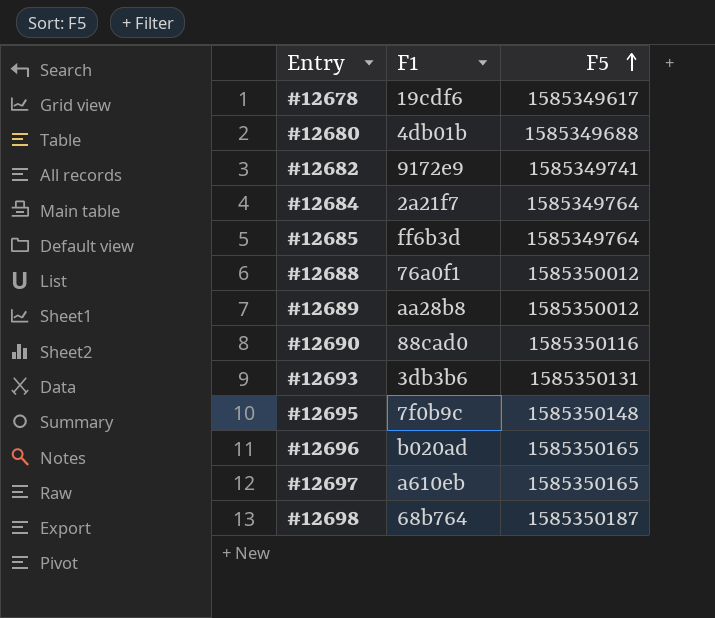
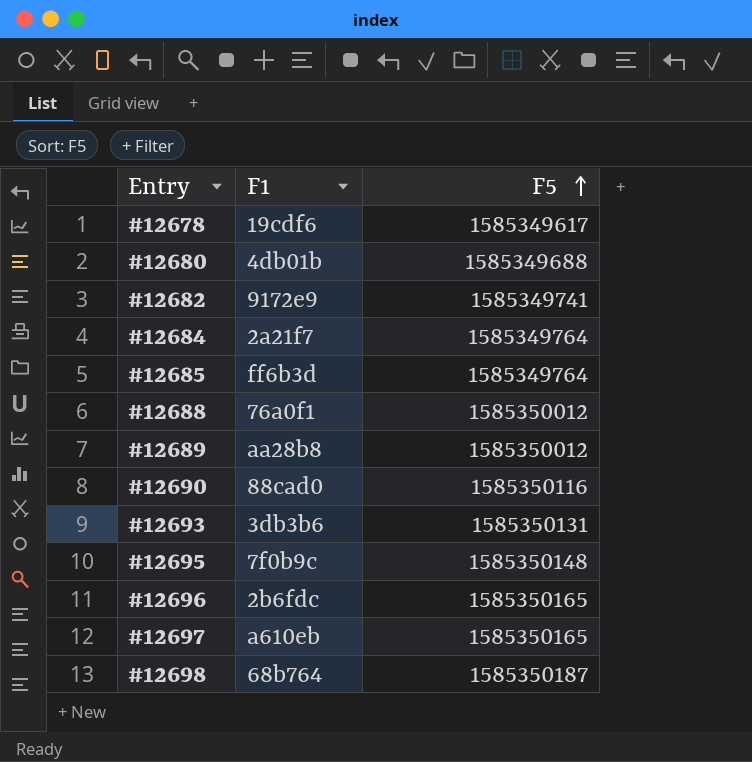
#12696 | F1: b020ad -> 2b6fdc

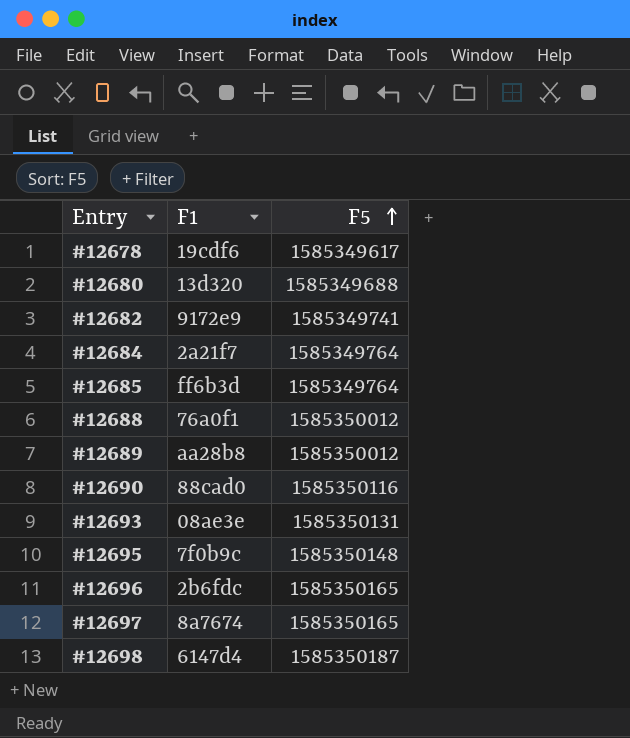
#12680 | F1: 4db01b -> 13d320
#12693 | F1: 3db3b6 -> 08ae3e
#12697 | F1: a610eb -> 8a7674
#12698 | F1: 68b764 -> 6147d4

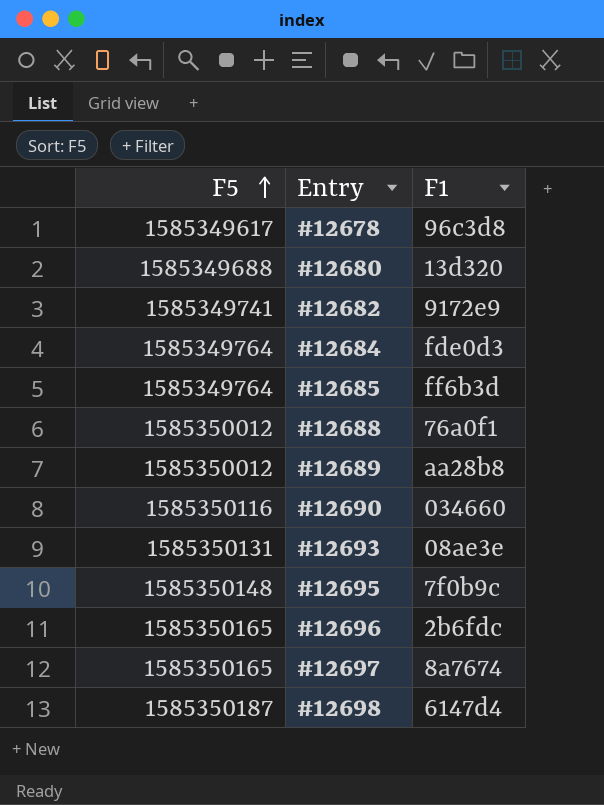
column F5 | position: 3 -> 1
#12678 | F1: 19cdf6 -> 96c3d8
#12684 | F1: 2a21f7 -> fde0d3
#12690 | F1: 88cad0 -> 034660

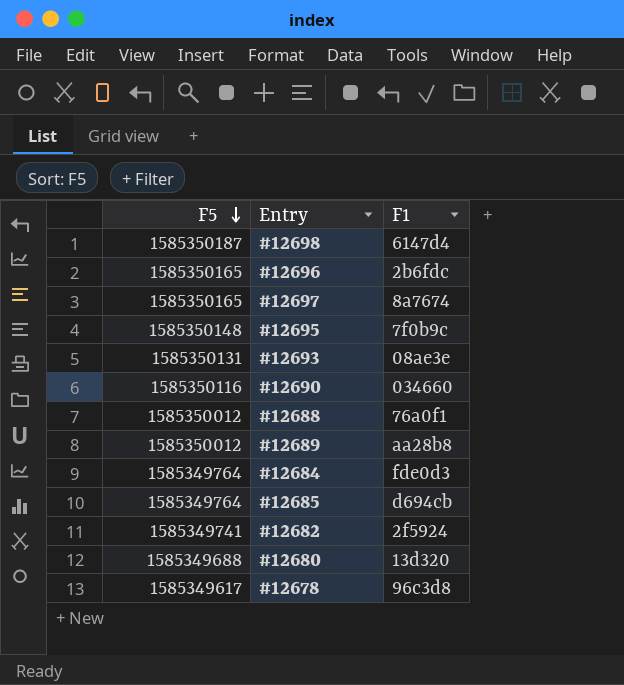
row order: F5 ascending -> F5 descending
#12685 | F1: ff6b3d -> d694cb
#12682 | F1: 9172e9 -> 2f5924

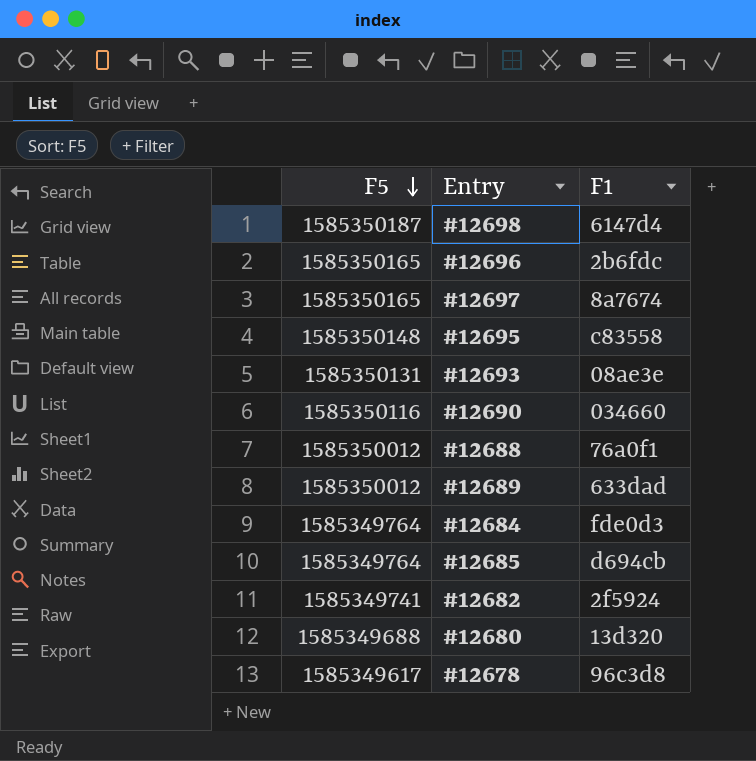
#12695 | F1: 7f0b9c -> c83558
#12689 | F1: aa28b8 -> 633dad

